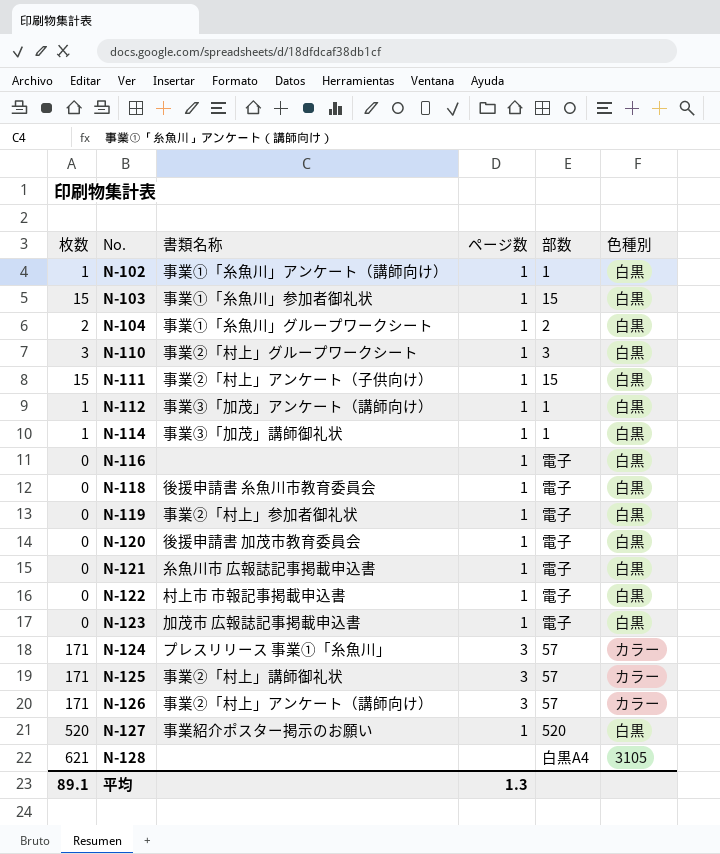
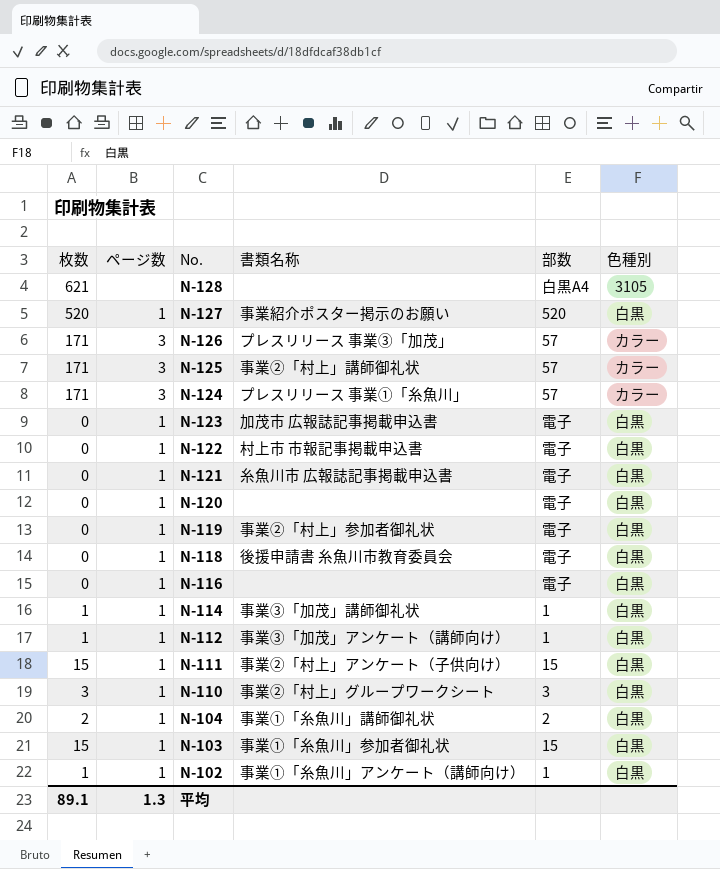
row order: No. ascending -> No. descending
column ページ数 | position: 4 -> 2
N-126 | 書類名称: 事業②「村上」アンケート（講師向け） -> プレスリリース 事業③「加茂」
N-120 | 書類名称: 後援申請書 加茂市教育委員会 -> none
N-104 | 書類名称: 事業①「糸魚川」グループワークシート -> 事業①「糸魚川」講師御礼状

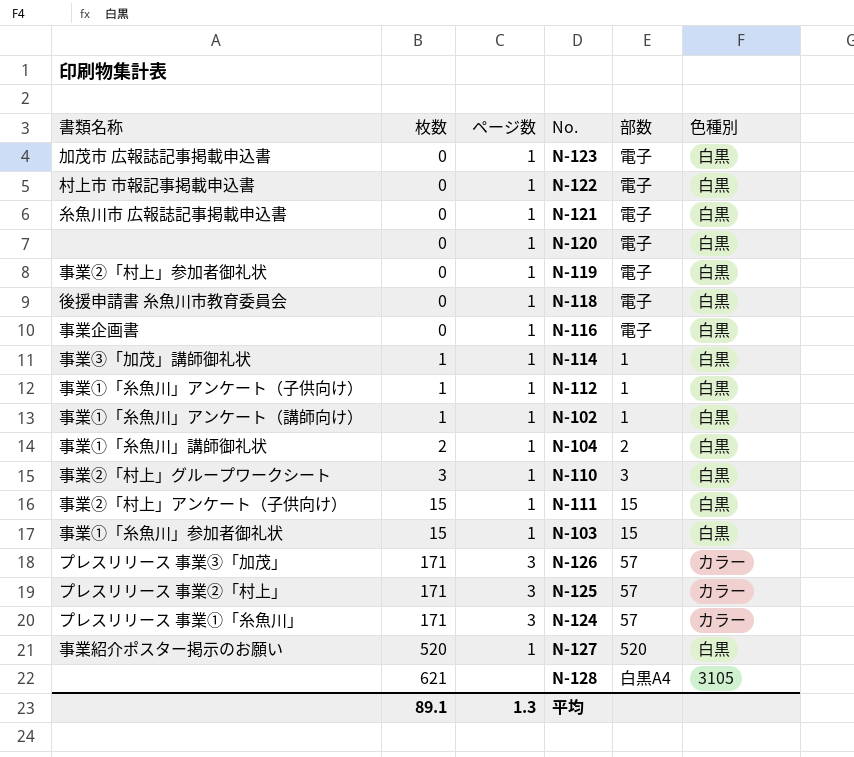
row order: No. descending -> 枚数 ascending
column 書類名称 | position: 4 -> 1
N-116 | 書類名称: none -> 事業企画書
N-112 | 書類名称: 事業③「加茂」アンケート（講師向け） -> 事業①「糸魚川」アンケート（子供向け）
N-125 | 書類名称: 事業②「村上」講師御礼状 -> プレスリリース 事業②「村上」

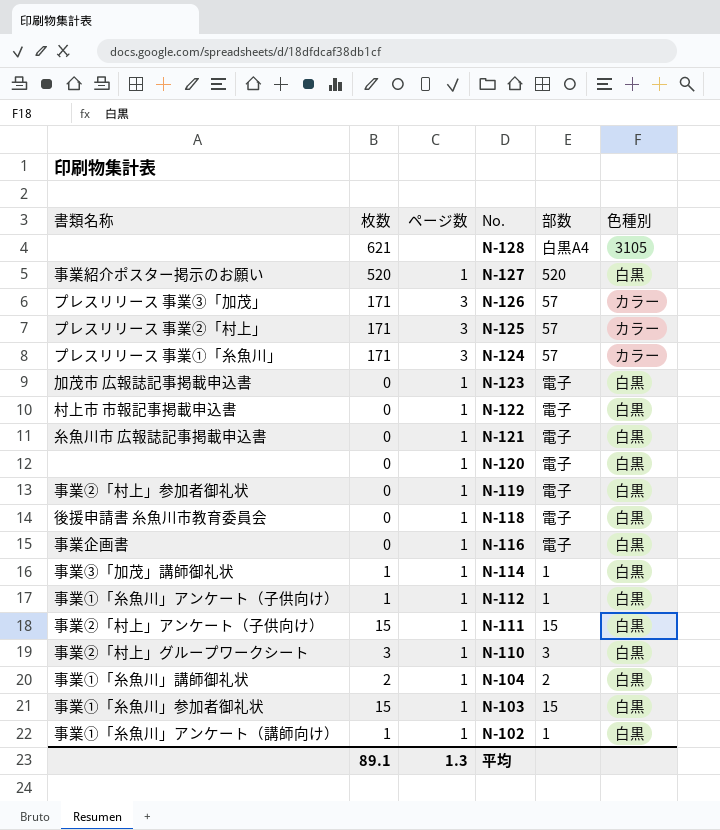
row order: 枚数 ascending -> No. descending

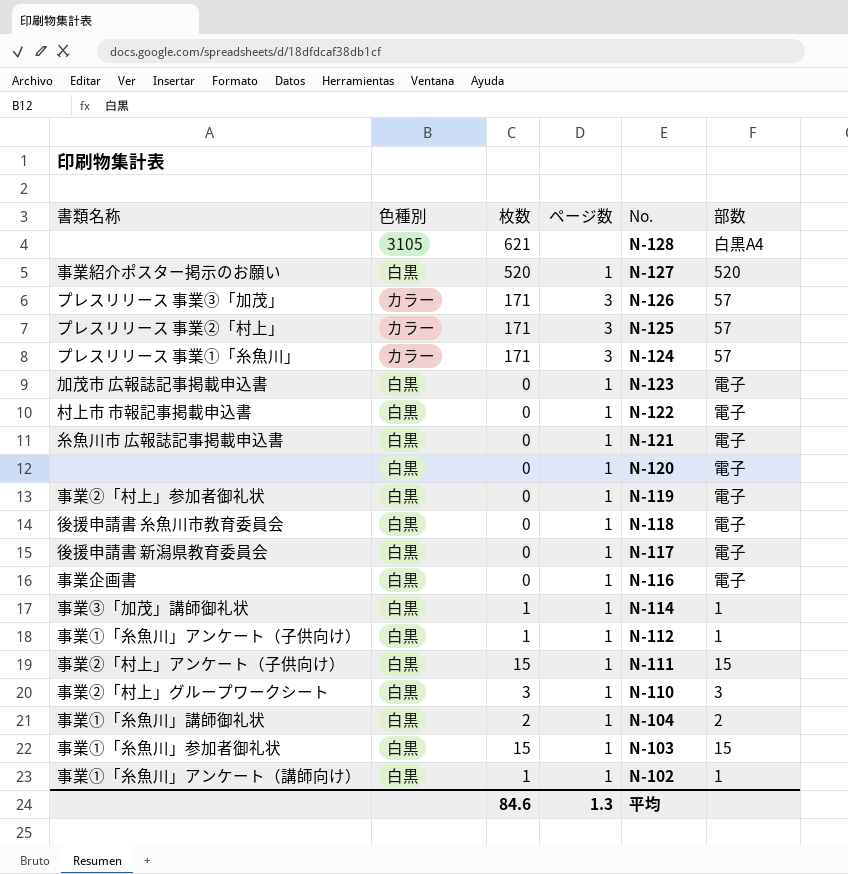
column 色種別 | position: 6 -> 2
row N-117: none -> 後援申請書 新潟県教育委員会 | 白黒 | 0 | 1 | 電子
平均 | 枚数: 89.1 -> 84.6

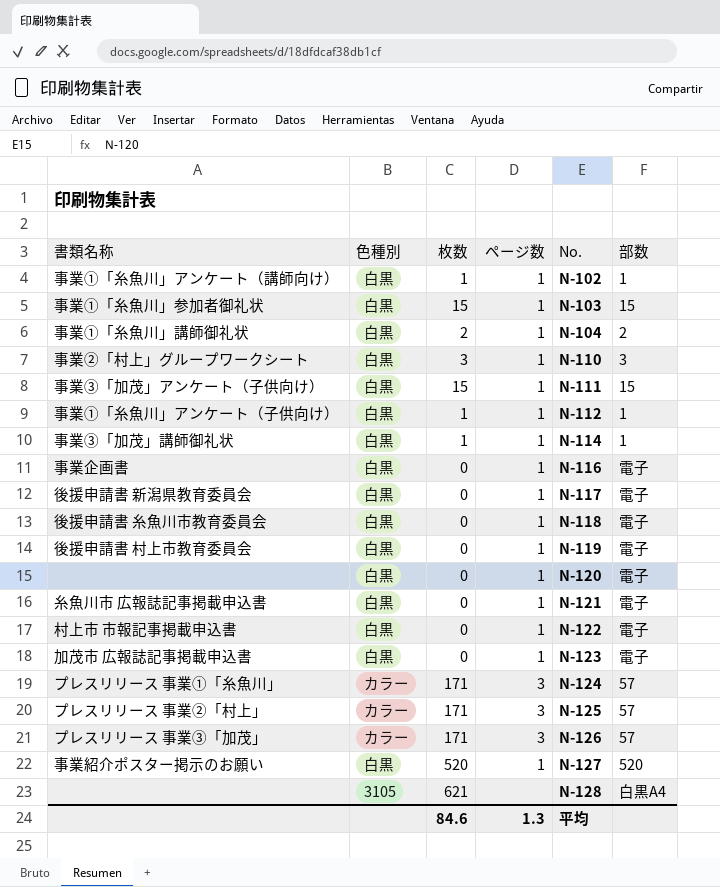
row order: No. descending -> No. ascending
N-111 | 書類名称: 事業②「村上」アンケート（子供向け） -> 事業③「加茂」アンケート（子供向け）
N-119 | 書類名称: 事業②「村上」参加者御礼状 -> 後援申請書 村上市教育委員会

